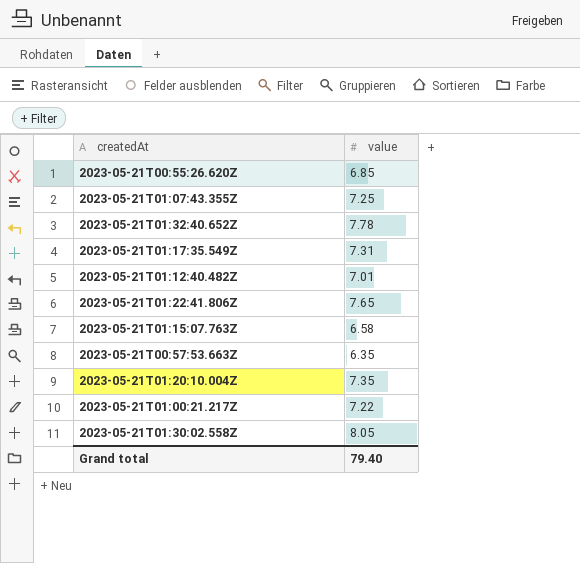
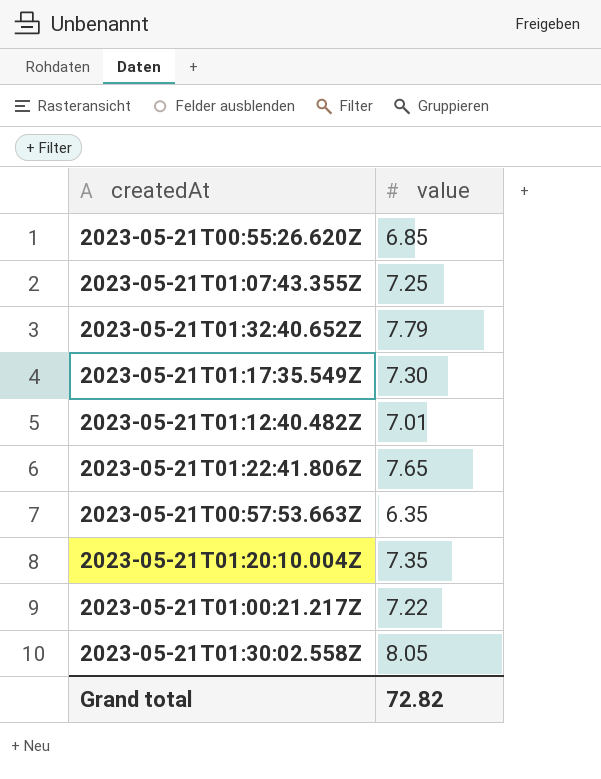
row 2023-05-21T01:15:07.763Z: 6.58 -> none
2023-05-21T01:32:40.652Z | value: 7.78 -> 7.79
2023-05-21T01:17:35.549Z | value: 7.31 -> 7.30
Grand total | value: 79.40 -> 72.82

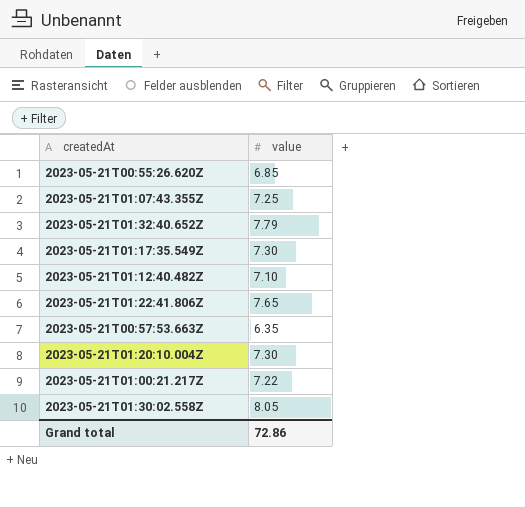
2023-05-21T01:12:40.482Z | value: 7.01 -> 7.10
2023-05-21T01:20:10.004Z | value: 7.35 -> 7.30
Grand total | value: 72.82 -> 72.86

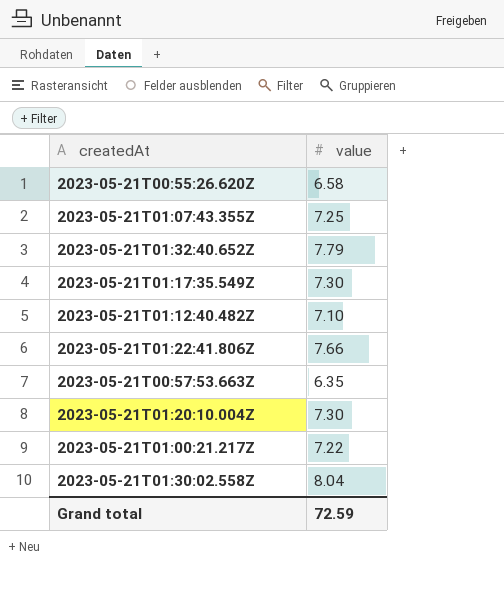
2023-05-21T00:55:26.620Z | value: 6.85 -> 6.58
2023-05-21T01:22:41.806Z | value: 7.65 -> 7.66
2023-05-21T01:30:02.558Z | value: 8.05 -> 8.04
Grand total | value: 72.86 -> 72.59

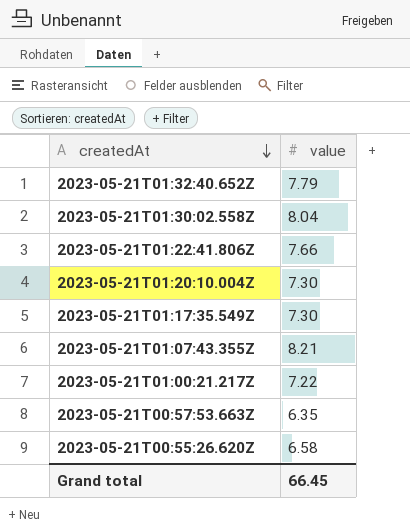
row order: none -> createdAt descending
row 2023-05-21T01:12:40.482Z: 7.10 -> none
2023-05-21T01:07:43.355Z | value: 7.25 -> 8.21
Grand total | value: 72.59 -> 66.45

